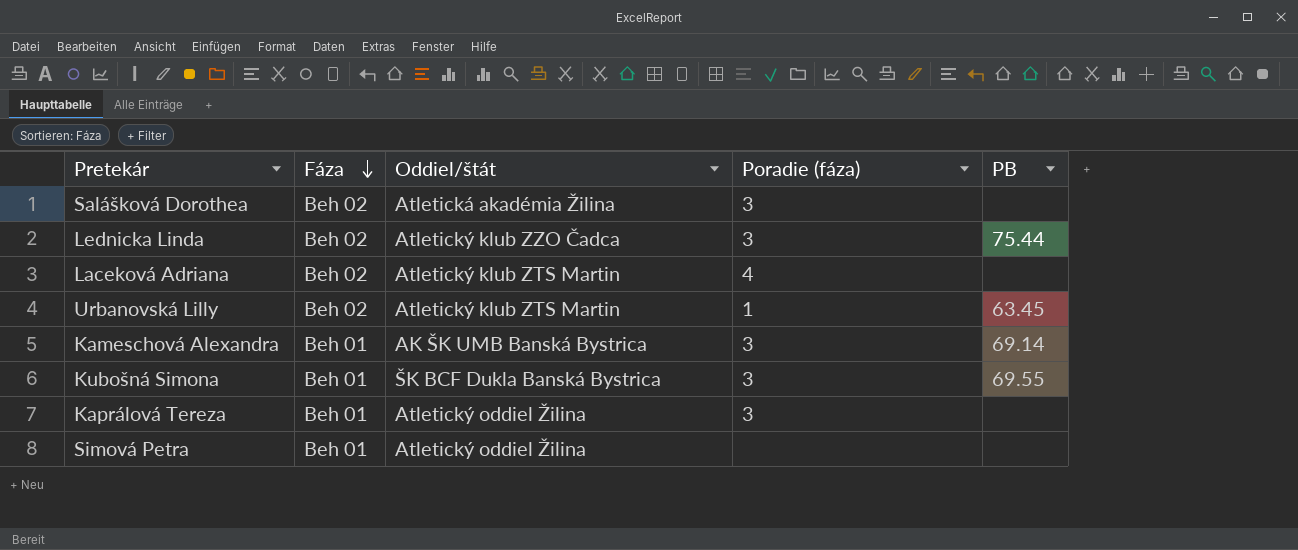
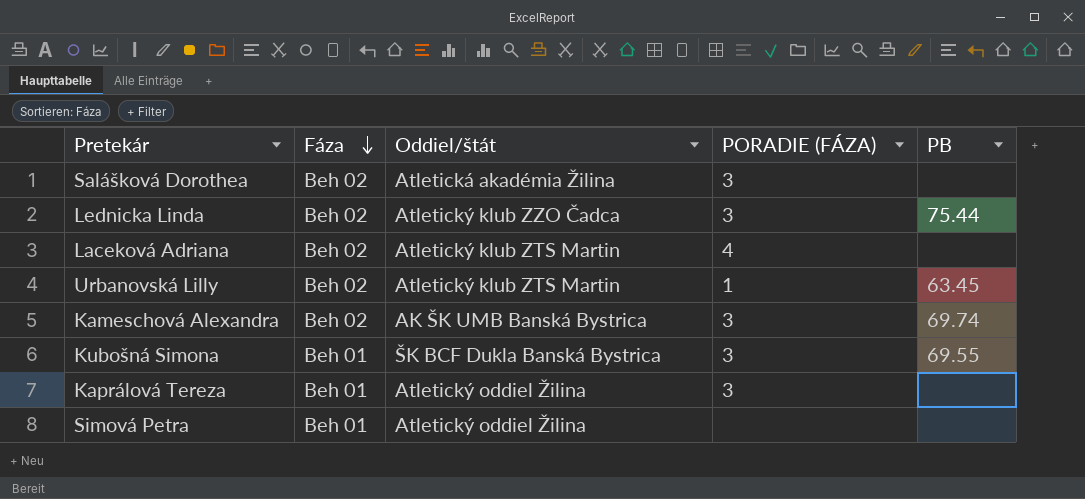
column name: Poradie (fáza) -> PORADIE (FÁZA)
Kameschová Alexandra | Fáza: Beh 01 -> Beh 02
Kameschová Alexandra | PB: 69.14 -> 69.74

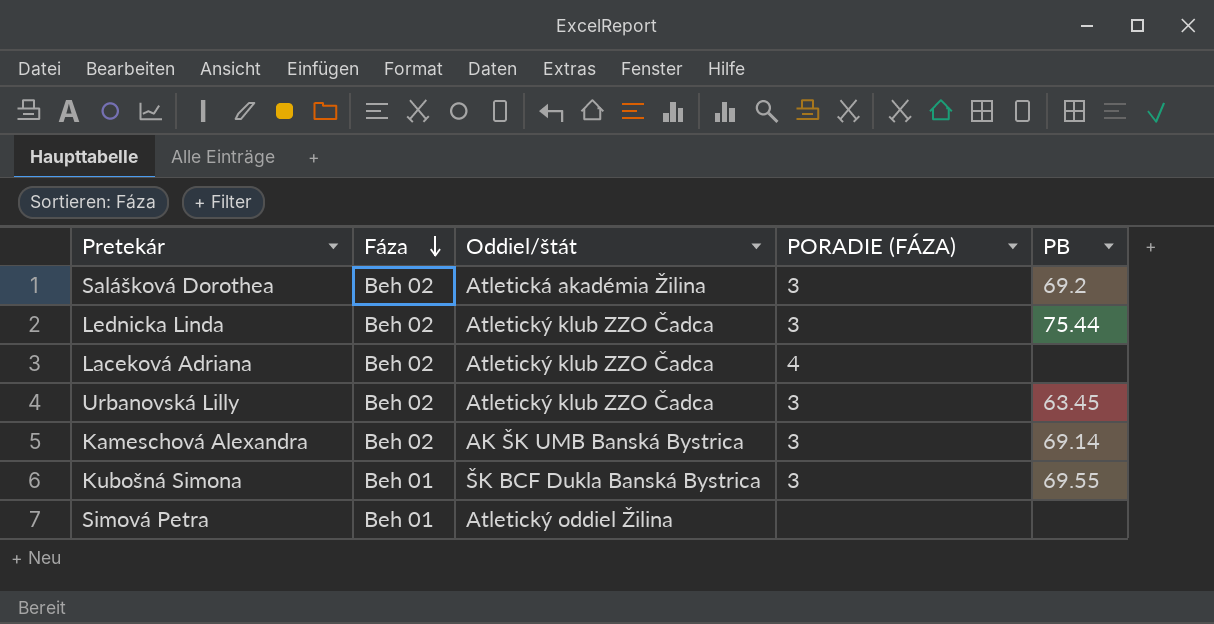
row Kaprálová Tereza: Beh 01 | Atletický oddiel Žilina | 3 | none -> none
Salášková Dorothea | PB: none -> 69.2
Laceková Adriana | Oddiel/štát: Atletický klub ZTS Martin -> Atletický klub ZZO Čadca
Urbanovská Lilly | Oddiel/štát: Atletický klub ZTS Martin -> Atletický klub ZZO Čadca
Urbanovská Lilly | PORADIE (FÁZA): 1 -> 3
Kameschová Alexandra | PB: 69.74 -> 69.14

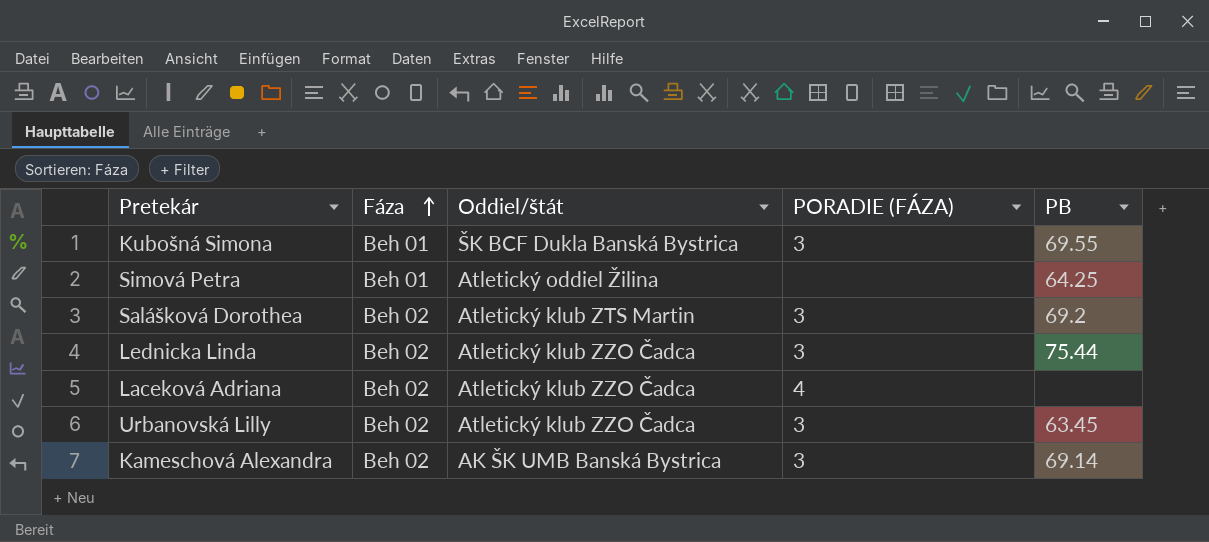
row order: Fáza descending -> Fáza ascending
Simová Petra | PB: none -> 64.25
Salášková Dorothea | Oddiel/štát: Atletická akadémia Žilina -> Atletický klub ZTS Martin

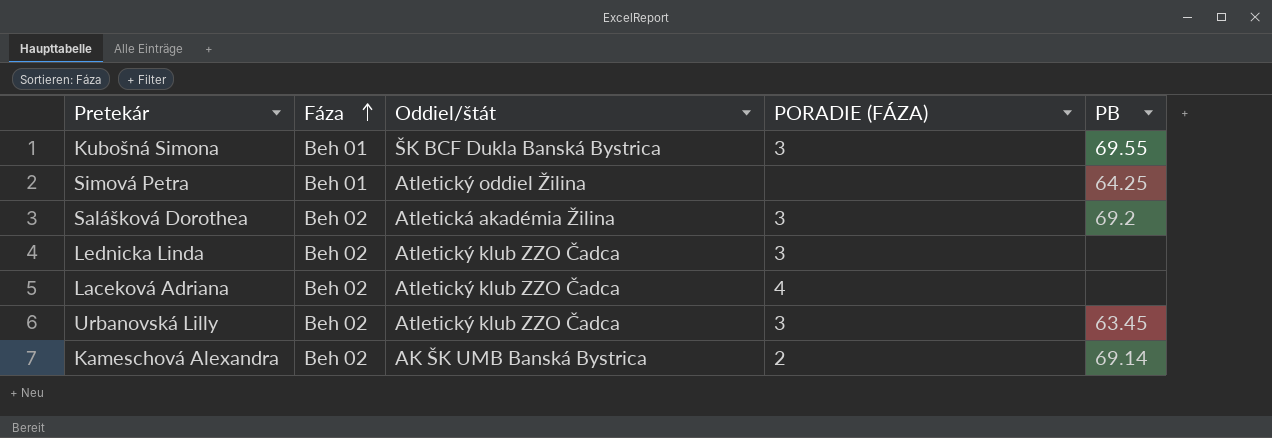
Salášková Dorothea | Oddiel/štát: Atletický klub ZTS Martin -> Atletická akadémia Žilina
Lednicka Linda | PB: 75.44 -> none
Kameschová Alexandra | PORADIE (FÁZA): 3 -> 2

